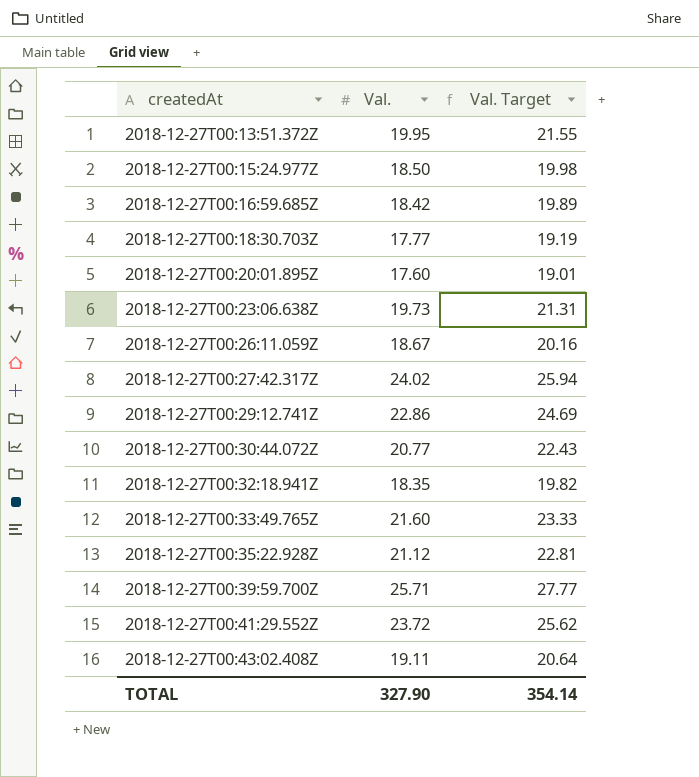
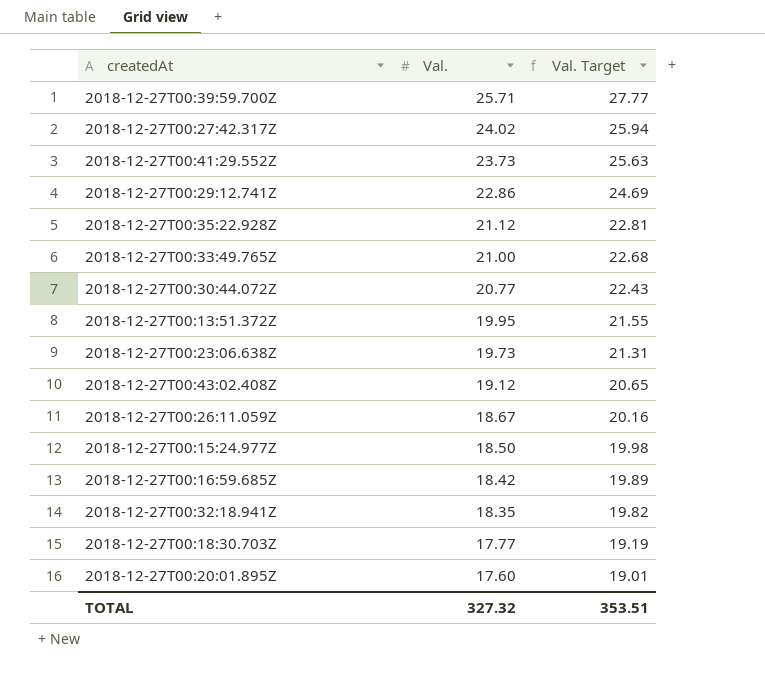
row order: createdAt ascending -> Val. descending
2018-12-27T00:41:29.552Z | Val.: 23.72 -> 23.73
2018-12-27T00:41:29.552Z | Val. Target: 25.62 -> 25.63
2018-12-27T00:33:49.765Z | Val.: 21.60 -> 21.00
2018-12-27T00:33:49.765Z | Val. Target: 23.33 -> 22.68
2018-12-27T00:43:02.408Z | Val.: 19.11 -> 19.12
2018-12-27T00:43:02.408Z | Val. Target: 20.64 -> 20.65
TOTAL | Val.: 327.90 -> 327.32
TOTAL | Val. Target: 354.14 -> 353.51

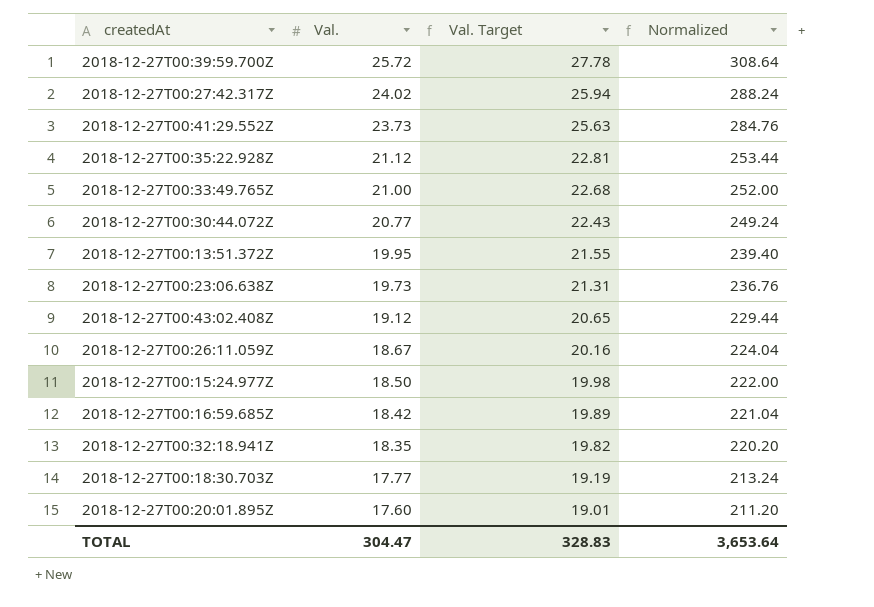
column Normalized | formula: none -> [Val.] * 12
row 2018-12-27T00:29:12.741Z: 22.86 | 24.69 -> none
2018-12-27T00:39:59.700Z | Val.: 25.71 -> 25.72
2018-12-27T00:39:59.700Z | Val. Target: 27.77 -> 27.78
TOTAL | Val.: 327.32 -> 304.47
TOTAL | Val. Target: 353.51 -> 328.83

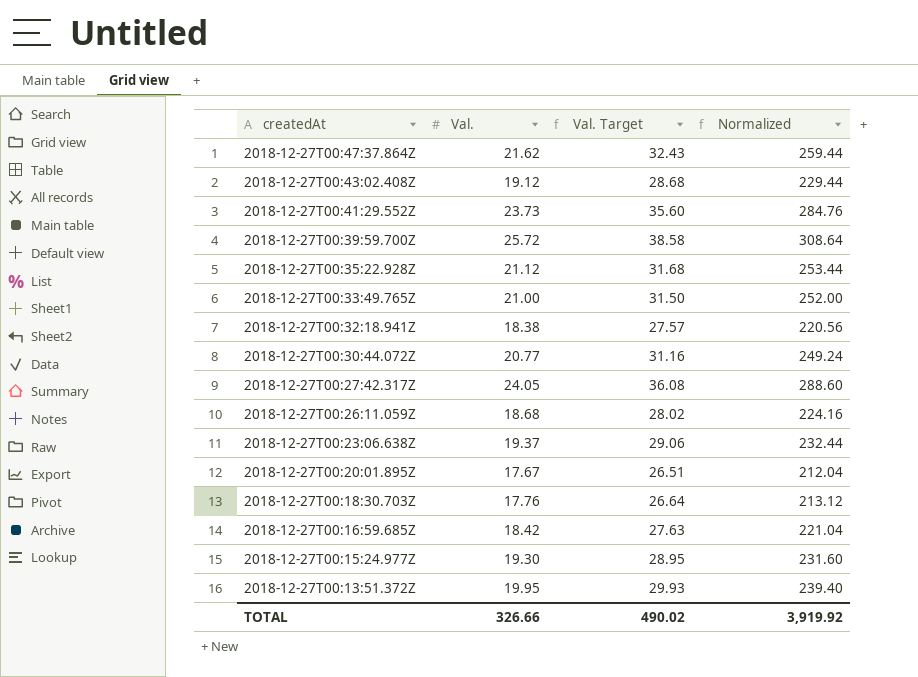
row order: Val. descending -> createdAt descending
column Val. Target | formula: [Val.] * 1.08 -> [Val.] * 1.5
row 2018-12-27T00:47:37.864Z: none -> 21.62 | 32.43 | 259.44
2018-12-27T00:32:18.941Z | Val.: 18.35 -> 18.38
2018-12-27T00:32:18.941Z | Normalized: 220.20 -> 220.56
2018-12-27T00:27:42.317Z | Val.: 24.02 -> 24.05
2018-12-27T00:27:42.317Z | Normalized: 288.24 -> 288.60
2018-12-27T00:26:11.059Z | Val.: 18.67 -> 18.68
2018-12-27T00:26:11.059Z | Normalized: 224.04 -> 224.16
2018-12-27T00:23:06.638Z | Val.: 19.73 -> 19.37
2018-12-27T00:23:06.638Z | Normalized: 236.76 -> 232.44
2018-12-27T00:20:01.895Z | Val.: 17.60 -> 17.67
2018-12-27T00:20:01.895Z | Normalized: 211.20 -> 212.04
2018-12-27T00:18:30.703Z | Val.: 17.77 -> 17.76
2018-12-27T00:18:30.703Z | Normalized: 213.24 -> 213.12
2018-12-27T00:15:24.977Z | Val.: 18.50 -> 19.30
2018-12-27T00:15:24.977Z | Normalized: 222.00 -> 231.60
TOTAL | Val.: 304.47 -> 326.66
TOTAL | Val. Target: 328.83 -> 490.02
TOTAL | Normalized: 3,653.64 -> 3,919.92

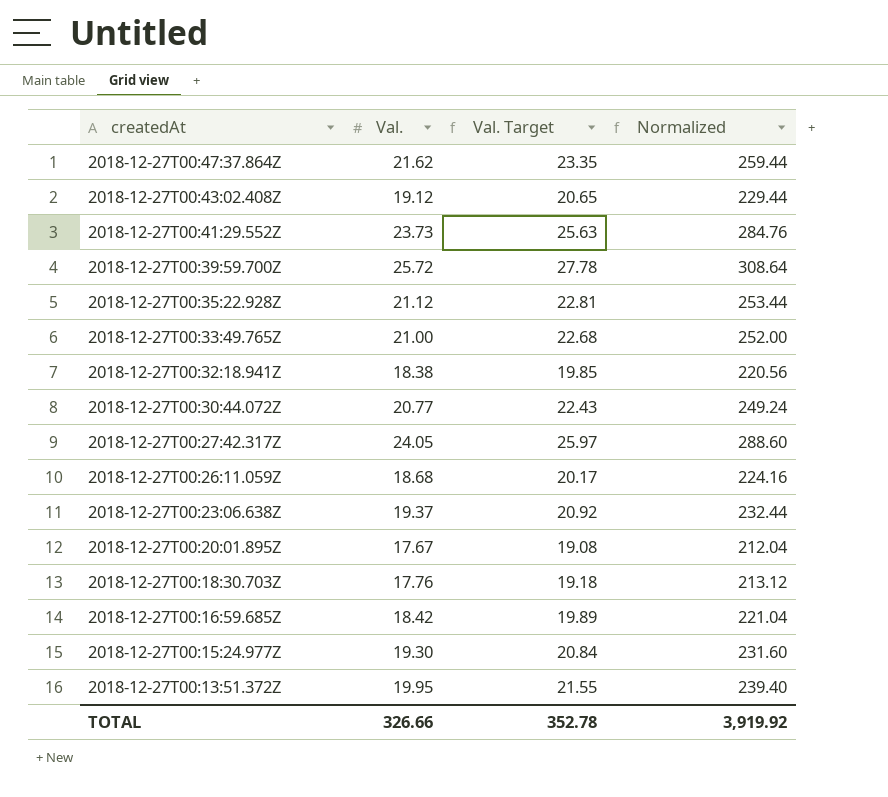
column Val. Target | formula: [Val.] * 1.5 -> [Val.] * 1.08
TOTAL | Val. Target: 490.02 -> 352.78

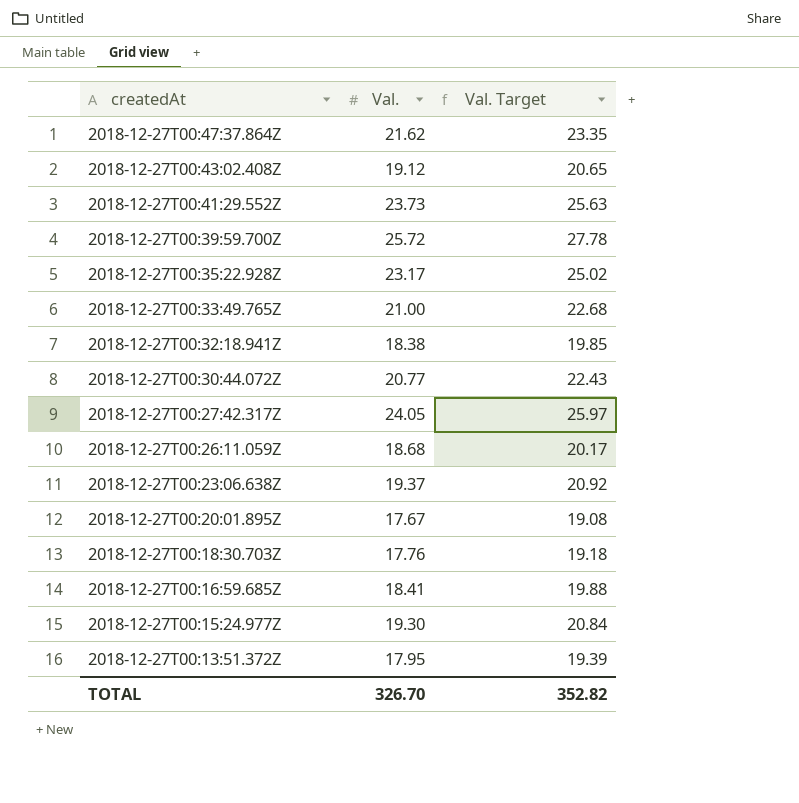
column Normalized | formula: [Val.] * 12 -> none
2018-12-27T00:35:22.928Z | Val.: 21.12 -> 23.17
2018-12-27T00:35:22.928Z | Val. Target: 22.81 -> 25.02
2018-12-27T00:16:59.685Z | Val.: 18.42 -> 18.41
2018-12-27T00:16:59.685Z | Val. Target: 19.89 -> 19.88
2018-12-27T00:13:51.372Z | Val.: 19.95 -> 17.95
2018-12-27T00:13:51.372Z | Val. Target: 21.55 -> 19.39
TOTAL | Val.: 326.66 -> 326.70
TOTAL | Val. Target: 352.78 -> 352.82

